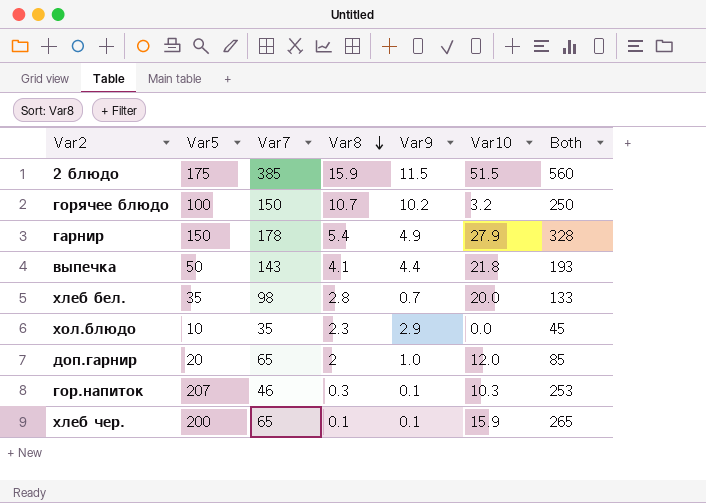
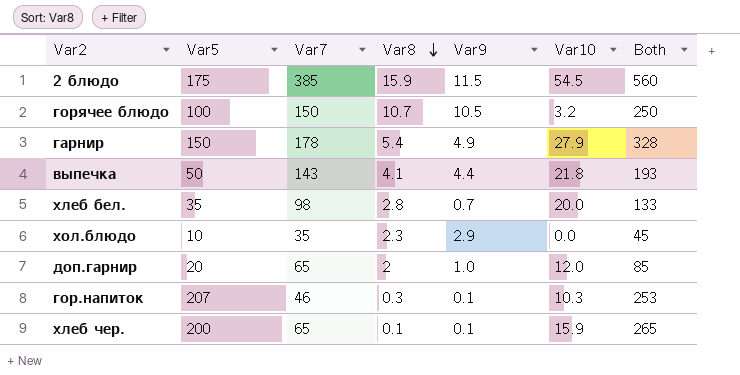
2 блюдо | Var10: 51.5 -> 54.5
горячее блюдо | Var9: 10.2 -> 10.5

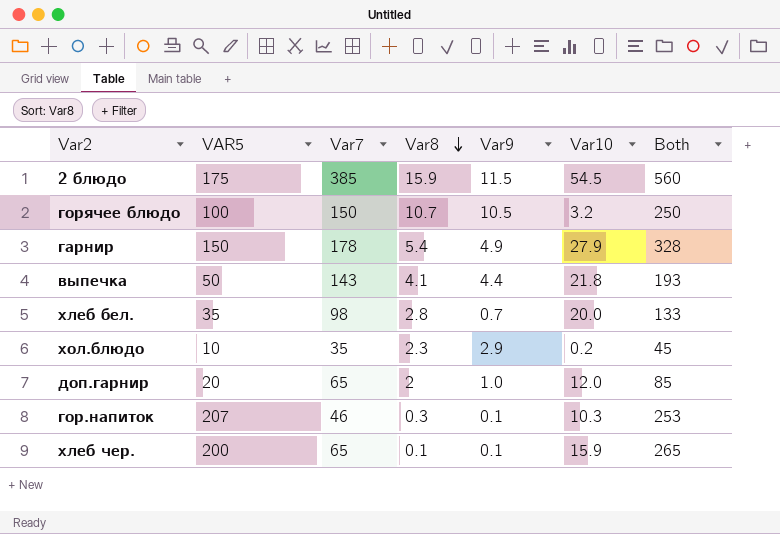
column name: Var5 -> VAR5
хол.блюдо | Var10: 0.0 -> 0.2

